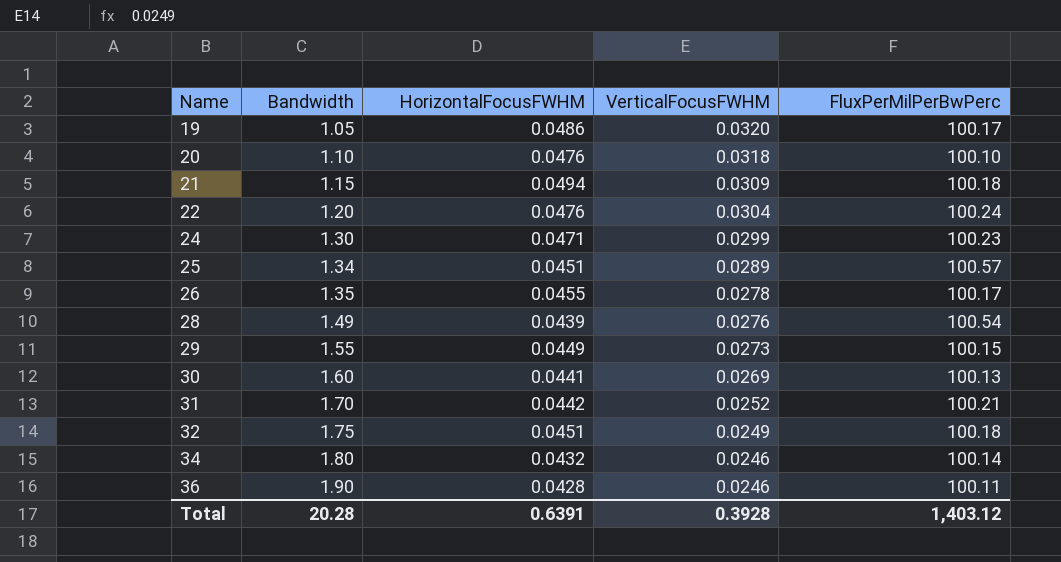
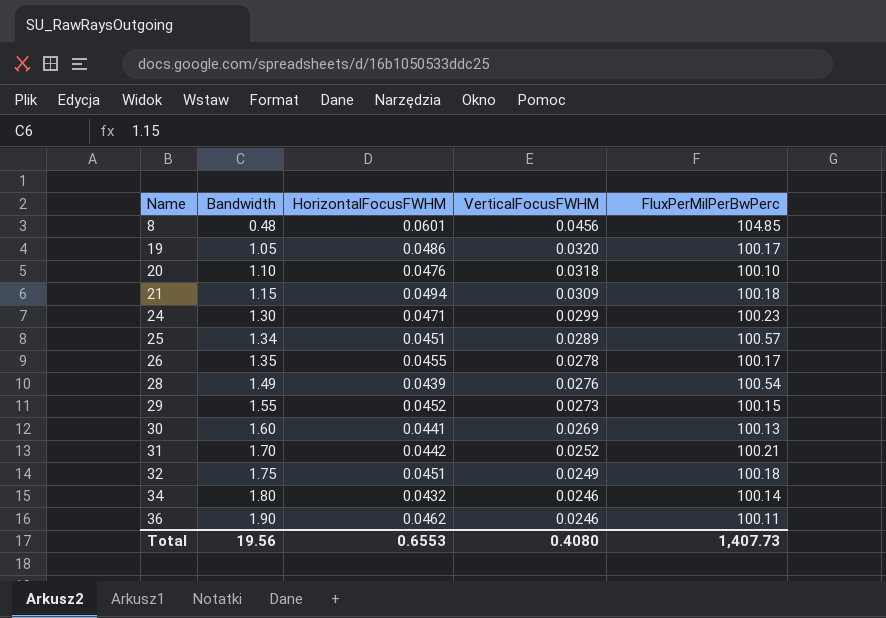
row 22: 1.20 | 0.0476 | 0.0304 | 100.24 -> none
row 8: none -> 0.48 | 0.0601 | 0.0456 | 104.85
29 | HorizontalFocusFWHM: 0.0449 -> 0.0452
36 | HorizontalFocusFWHM: 0.0428 -> 0.0462
Total | Bandwidth: 20.28 -> 19.56
Total | HorizontalFocusFWHM: 0.6391 -> 0.6553
Total | VerticalFocusFWHM: 0.3928 -> 0.4080
Total | FluxPerMilPerBwPerc: 1,403.12 -> 1,407.73

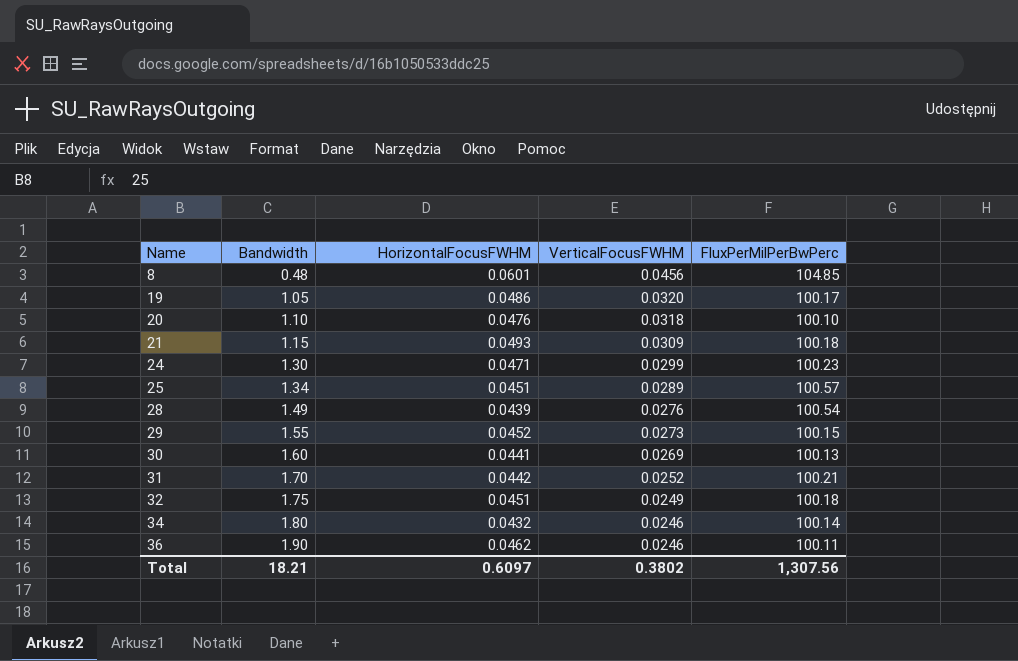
row 26: 1.35 | 0.0455 | 0.0278 | 100.17 -> none
21 | HorizontalFocusFWHM: 0.0494 -> 0.0493
Total | Bandwidth: 19.56 -> 18.21
Total | HorizontalFocusFWHM: 0.6553 -> 0.6097
Total | VerticalFocusFWHM: 0.4080 -> 0.3802
Total | FluxPerMilPerBwPerc: 1,407.73 -> 1,307.56

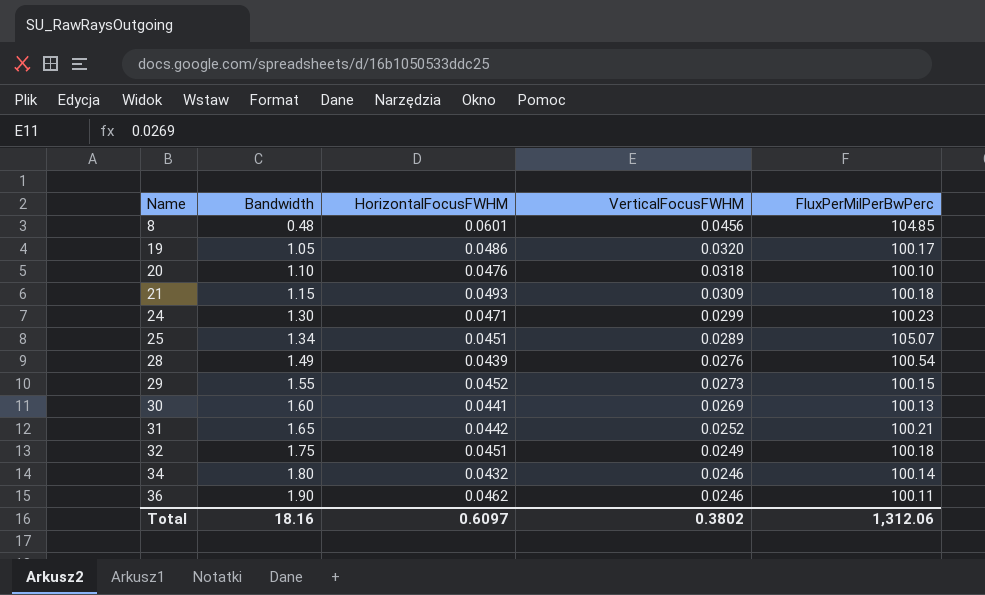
25 | FluxPerMilPerBwPerc: 100.57 -> 105.07
31 | Bandwidth: 1.70 -> 1.65
Total | Bandwidth: 18.21 -> 18.16
Total | FluxPerMilPerBwPerc: 1,307.56 -> 1,312.06

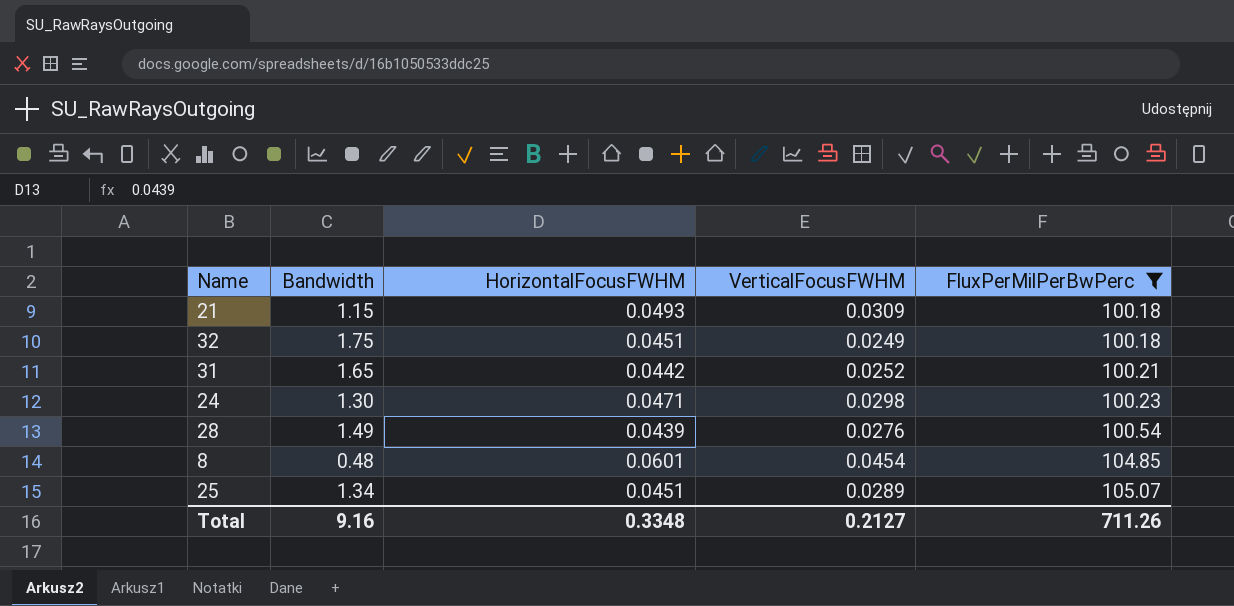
filter: none -> FluxPerMilPerBwPerc >= 100.18
row order: Name ascending -> FluxPerMilPerBwPerc ascending
24 | VerticalFocusFWHM: 0.0299 -> 0.0298
8 | VerticalFocusFWHM: 0.0456 -> 0.0454
Total | Bandwidth: 18.16 -> 9.16
Total | HorizontalFocusFWHM: 0.6097 -> 0.3348
Total | VerticalFocusFWHM: 0.3802 -> 0.2127
Total | FluxPerMilPerBwPerc: 1,312.06 -> 711.26

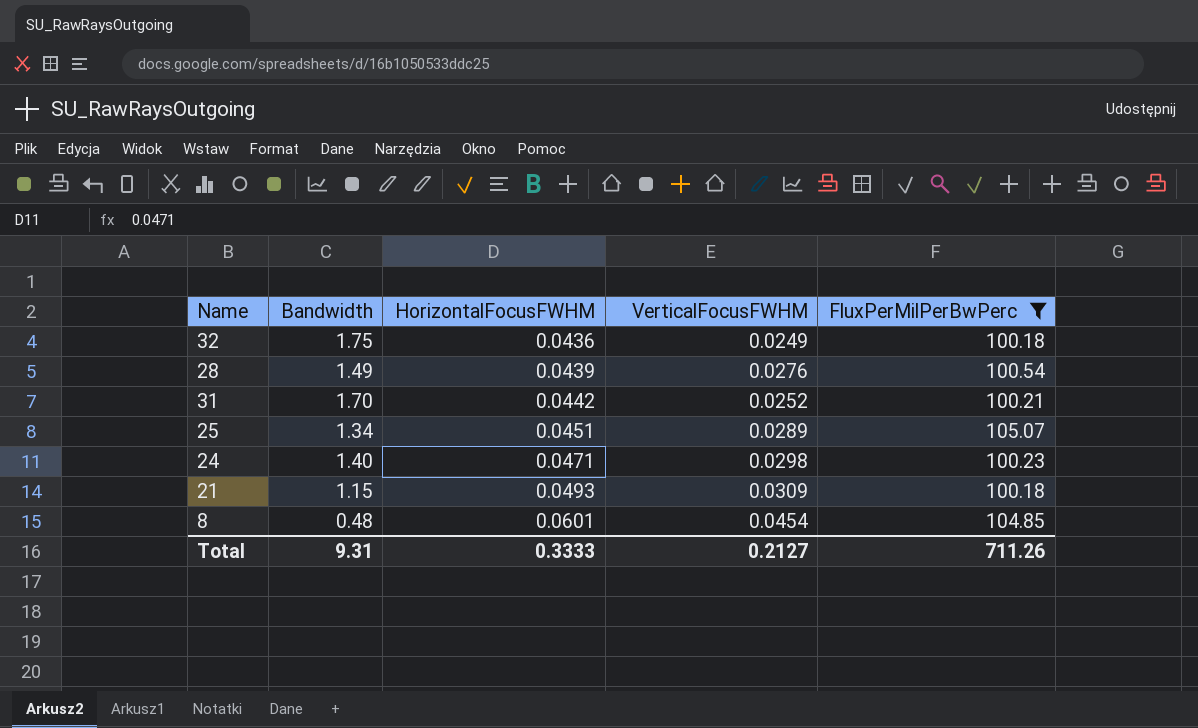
row order: FluxPerMilPerBwPerc ascending -> HorizontalFocusFWHM ascending
32 | HorizontalFocusFWHM: 0.0451 -> 0.0436
31 | Bandwidth: 1.65 -> 1.70
24 | Bandwidth: 1.30 -> 1.40
Total | Bandwidth: 9.16 -> 9.31
Total | HorizontalFocusFWHM: 0.3348 -> 0.3333

